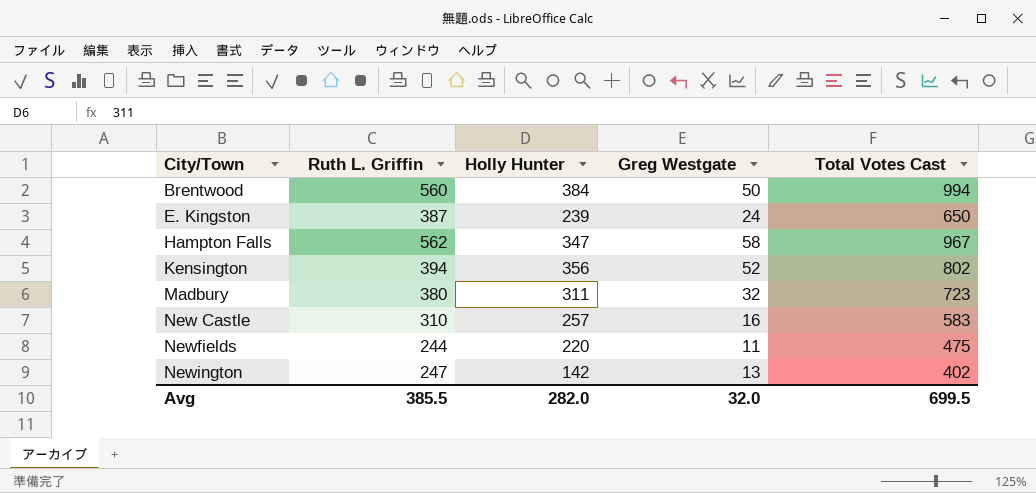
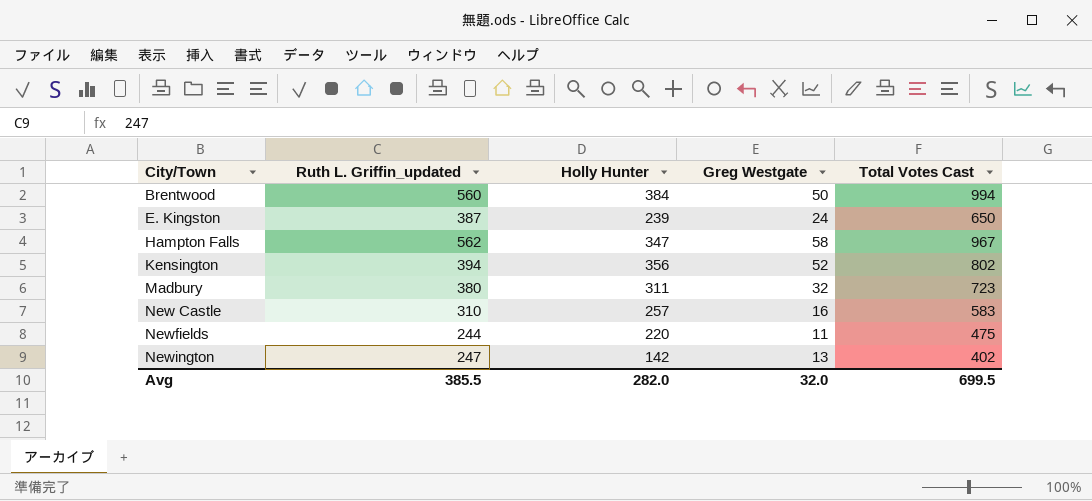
column name: Ruth L. Griffin -> Ruth L. Griffin_updated

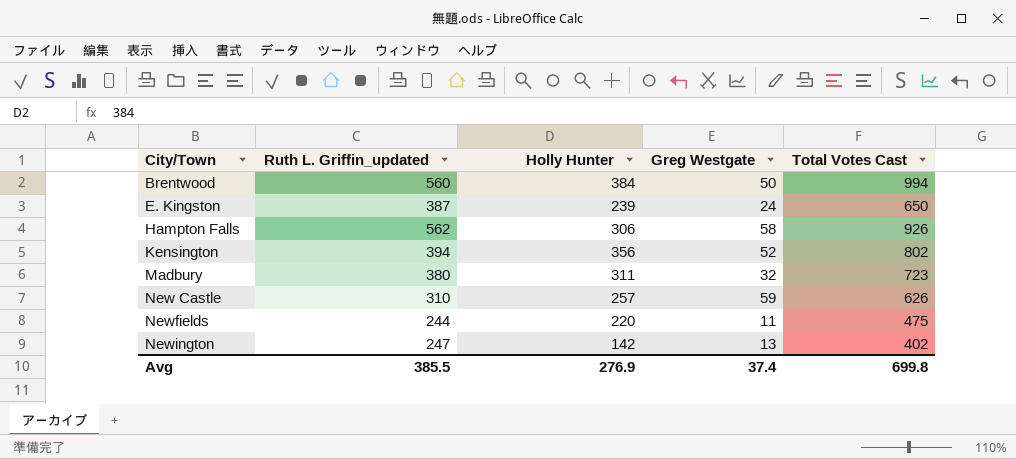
Hampton Falls | Holly Hunter: 347 -> 306
Hampton Falls | Total Votes Cast: 967 -> 926
New Castle | Greg Westgate: 16 -> 59
New Castle | Total Votes Cast: 583 -> 626
Avg | Holly Hunter: 282.0 -> 276.9
Avg | Greg Westgate: 32.0 -> 37.4
Avg | Total Votes Cast: 699.5 -> 699.8

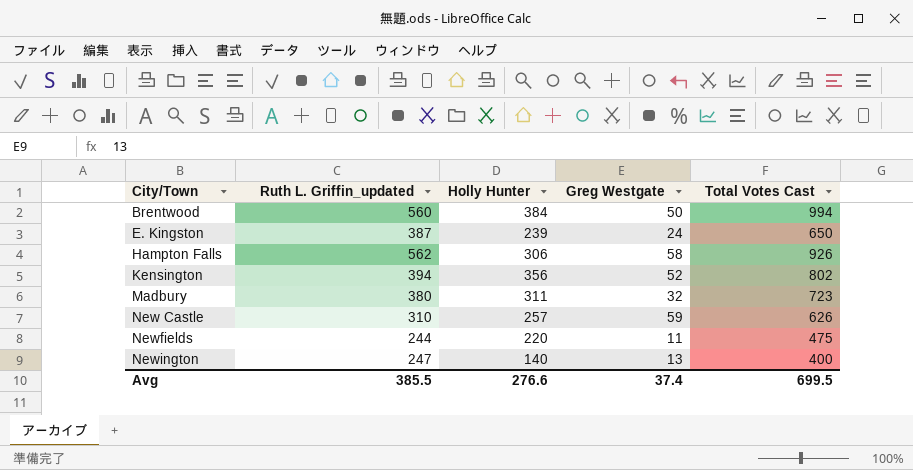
Newington | Holly Hunter: 142 -> 140
Newington | Total Votes Cast: 402 -> 400
Avg | Holly Hunter: 276.9 -> 276.6
Avg | Total Votes Cast: 699.8 -> 699.5

